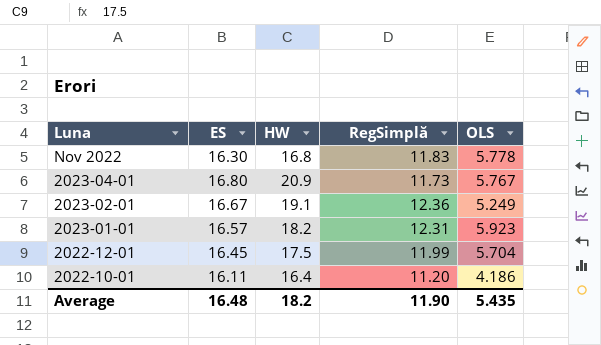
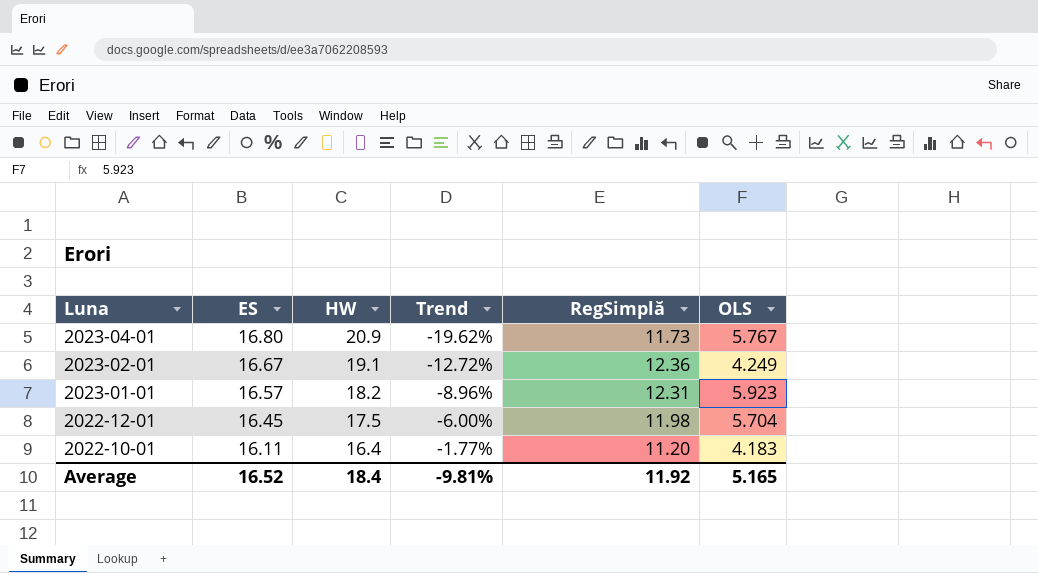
column Trend | formula: none -> ([ES] - [HW]) / [HW]
row Nov 2022: 16.30 | 16.8 | 11.83 | 5.778 -> none
2023-02-01 | OLS: 5.249 -> 4.249
2022-12-01 | RegSimplă: 11.99 -> 11.98
2022-10-01 | OLS: 4.186 -> 4.183
Average | ES: 16.48 -> 16.52
Average | HW: 18.2 -> 18.4
Average | RegSimplă: 11.90 -> 11.92
Average | OLS: 5.435 -> 5.165

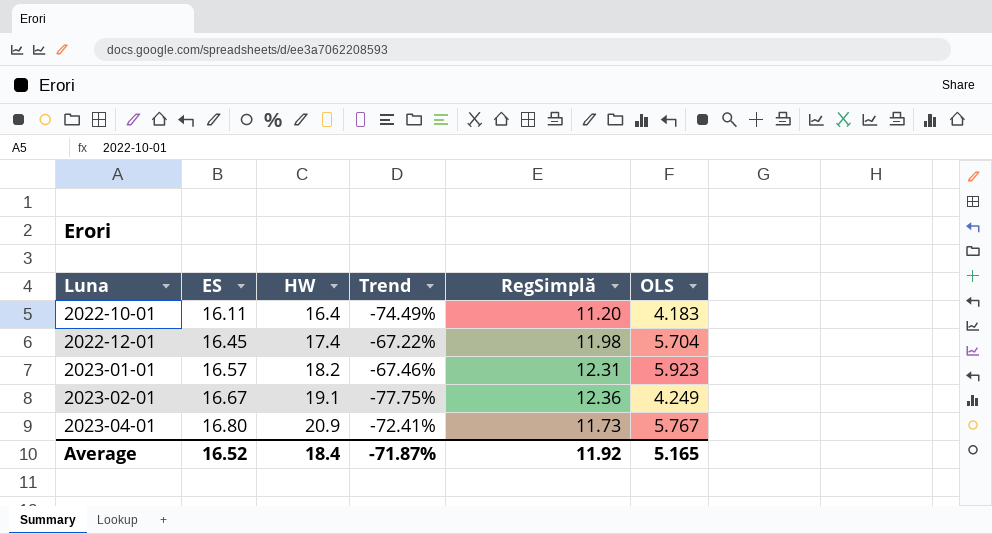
row order: Luna descending -> Luna ascending
column Trend | formula: ([ES] - [HW]) / [HW] -> ([OLS] - [HW]) / [HW]
2022-12-01 | HW: 17.5 -> 17.4
Average | Trend: -9.81% -> -71.87%

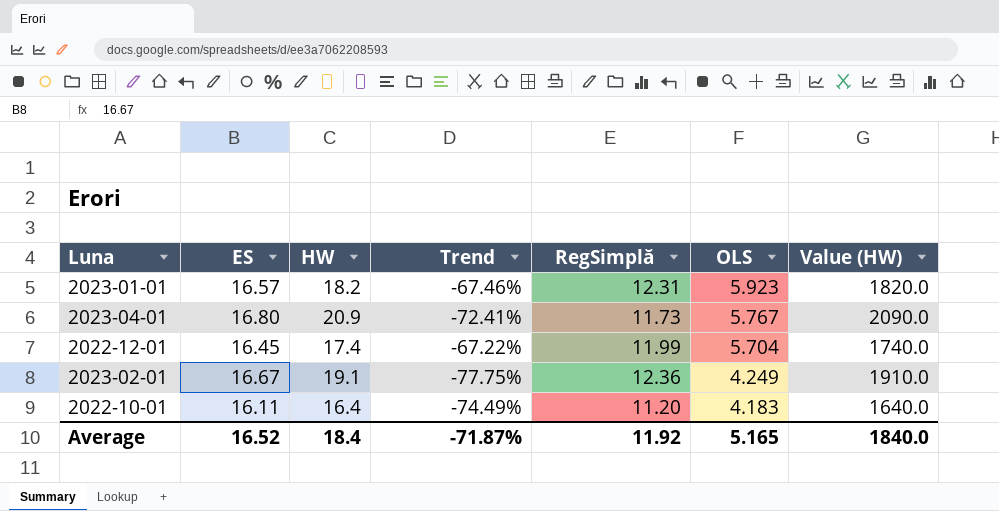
row order: Luna ascending -> OLS descending
column Value (HW) | formula: none -> [HW] * 100
2022-12-01 | RegSimplă: 11.98 -> 11.99

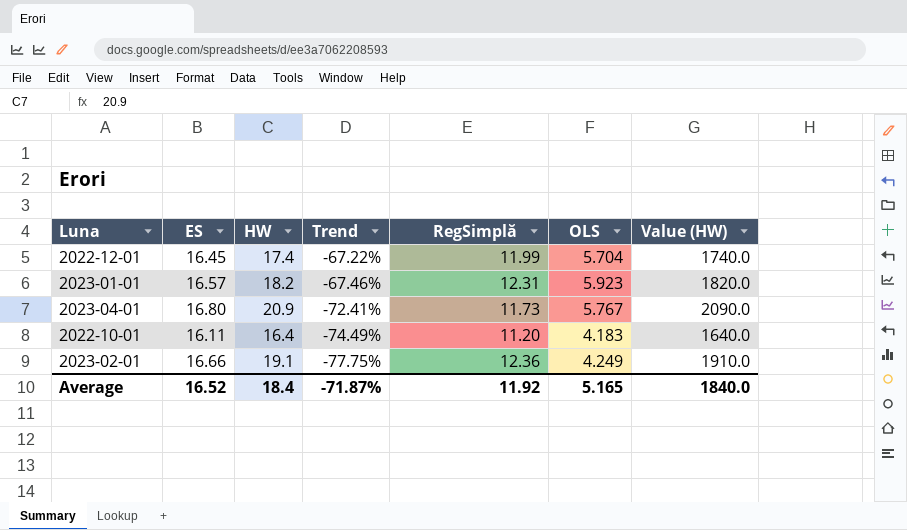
row order: OLS descending -> Trend descending
2023-02-01 | ES: 16.67 -> 16.66

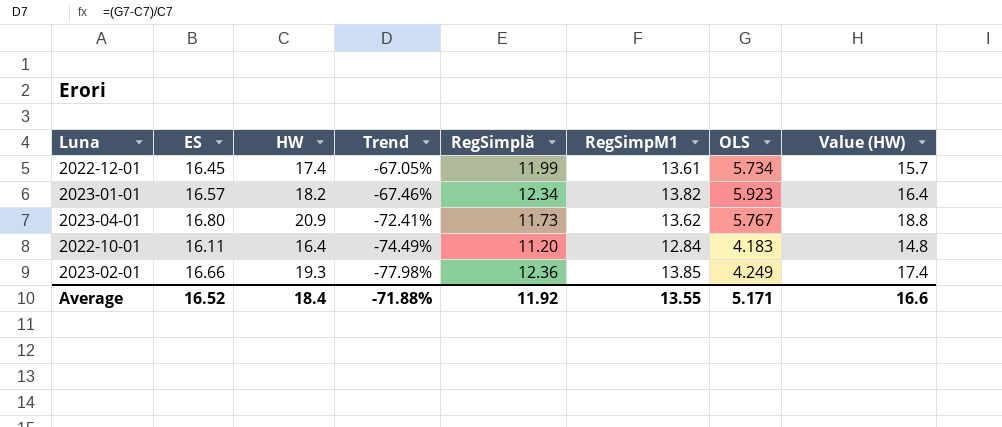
column RegSimpM1 | position: none -> 6
column Value (HW) | formula: [HW] * 100 -> [HW] * 0.9
2022-12-01 | Trend: -67.22% -> -67.05%
2022-12-01 | OLS: 5.704 -> 5.734
2023-01-01 | RegSimplă: 12.31 -> 12.34
2023-02-01 | HW: 19.1 -> 19.3
2023-02-01 | Trend: -77.75% -> -77.98%
Average | Trend: -71.87% -> -71.88%
Average | OLS: 5.165 -> 5.171
Average | Value (HW): 1840.0 -> 16.6

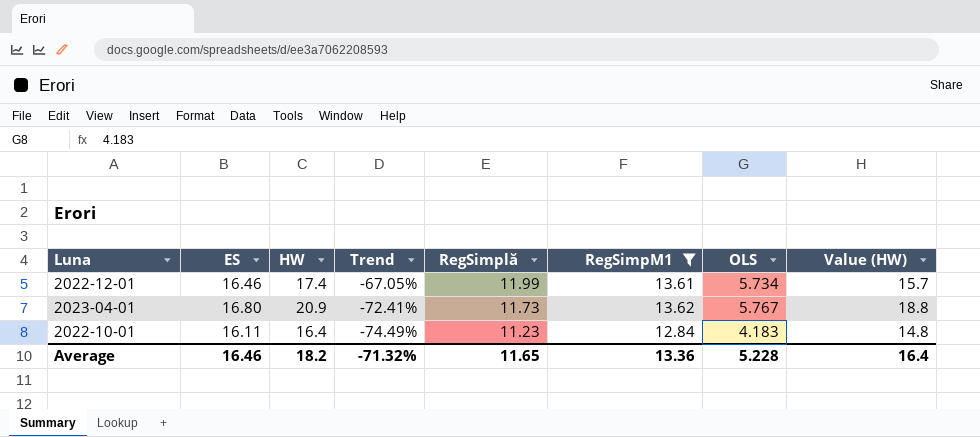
filter: none -> RegSimpM1 <= 13.62
2022-12-01 | ES: 16.45 -> 16.46
2022-10-01 | RegSimplă: 11.20 -> 11.23
Average | ES: 16.52 -> 16.46
Average | HW: 18.4 -> 18.2
Average | Trend: -71.88% -> -71.32%
Average | RegSimplă: 11.92 -> 11.65
Average | RegSimpM1: 13.55 -> 13.36
Average | OLS: 5.171 -> 5.228
Average | Value (HW): 16.6 -> 16.4

